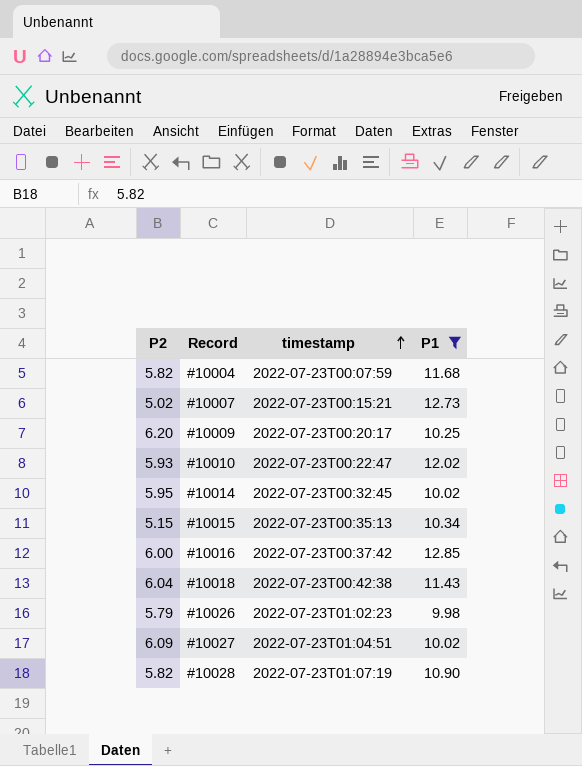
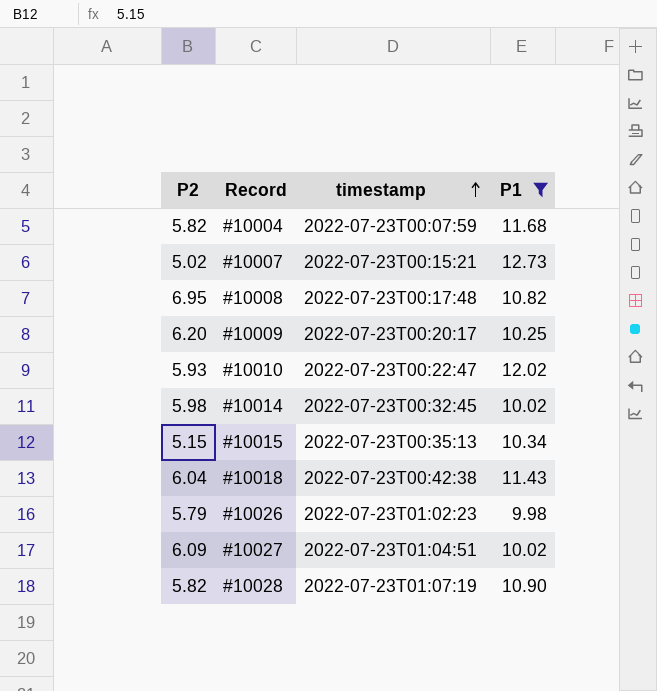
row #10016: 6.00 | 2022-07-23T00:37:42 | 12.85 -> none
row #10008: none -> 6.95 | 2022-07-23T00:17:48 | 10.82
#10014 | P2: 5.95 -> 5.98

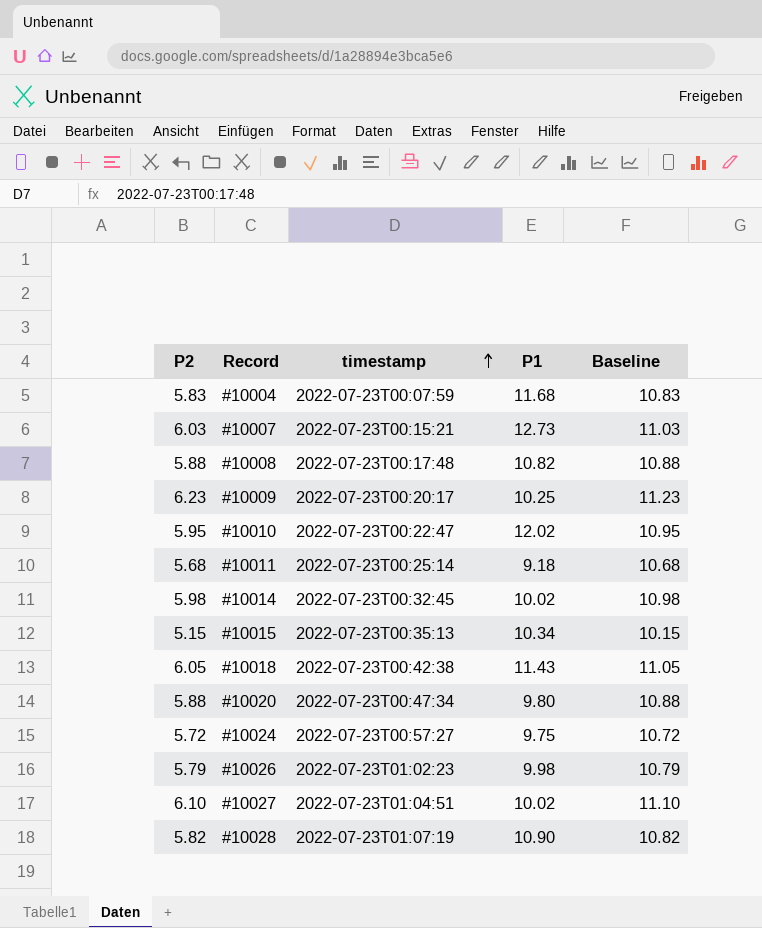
filter: P1 >= 9.98 -> none
column Baseline | formula: none -> [P2] + 5
#10004 | P2: 5.82 -> 5.83
#10007 | P2: 5.02 -> 6.03
#10008 | P2: 6.95 -> 5.88
#10009 | P2: 6.20 -> 6.23
#10010 | P2: 5.93 -> 5.95
#10018 | P2: 6.04 -> 6.05
#10027 | P2: 6.09 -> 6.10

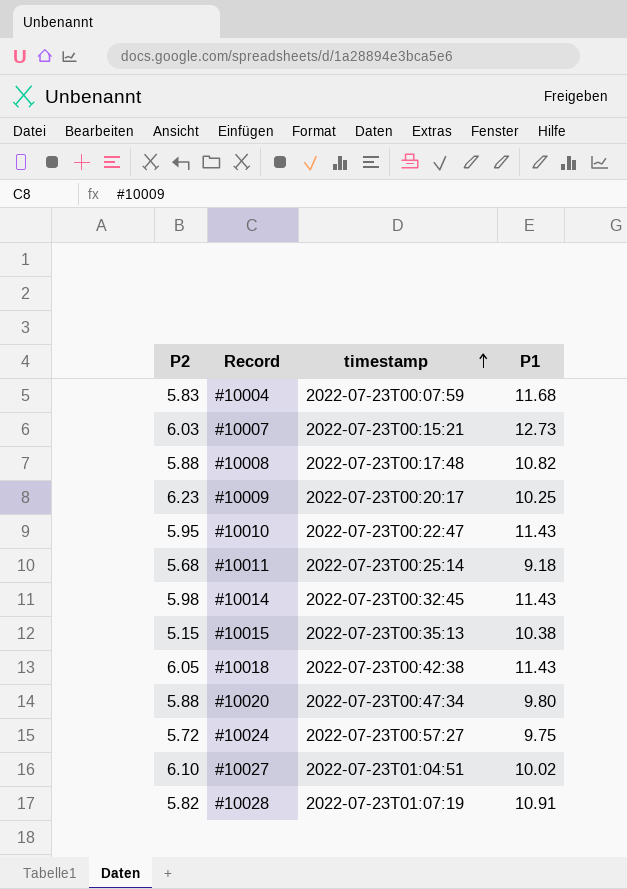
column Baseline | formula: [P2] + 5 -> none
row #10026: 5.79 | 2022-07-23T01:02:23 | 9.98 | 10.79 -> none
#10010 | P1: 12.02 -> 11.43
#10014 | P1: 10.02 -> 11.43
#10015 | P1: 10.34 -> 10.38
#10028 | P1: 10.90 -> 10.91

